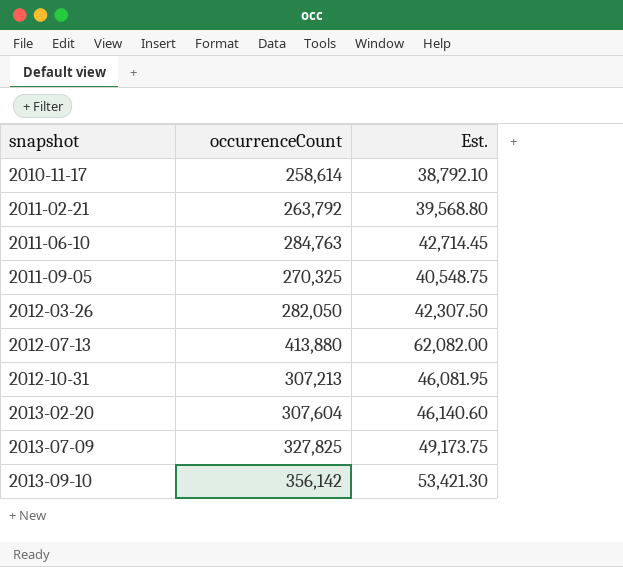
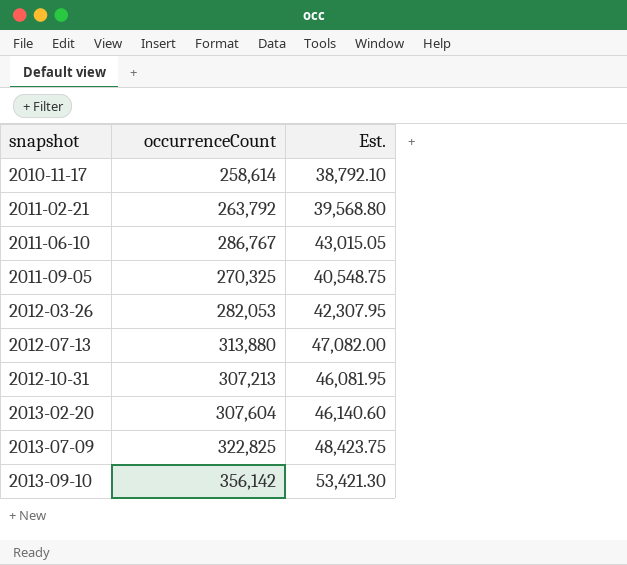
2011-06-10 | occurrenceCount: 284,763 -> 286,767
2011-06-10 | Est.: 42,714.45 -> 43,015.05
2012-03-26 | occurrenceCount: 282,050 -> 282,053
2012-03-26 | Est.: 42,307.50 -> 42,307.95
2012-07-13 | occurrenceCount: 413,880 -> 313,880
2012-07-13 | Est.: 62,082.00 -> 47,082.00
2013-07-09 | occurrenceCount: 327,825 -> 322,825
2013-07-09 | Est.: 49,173.75 -> 48,423.75

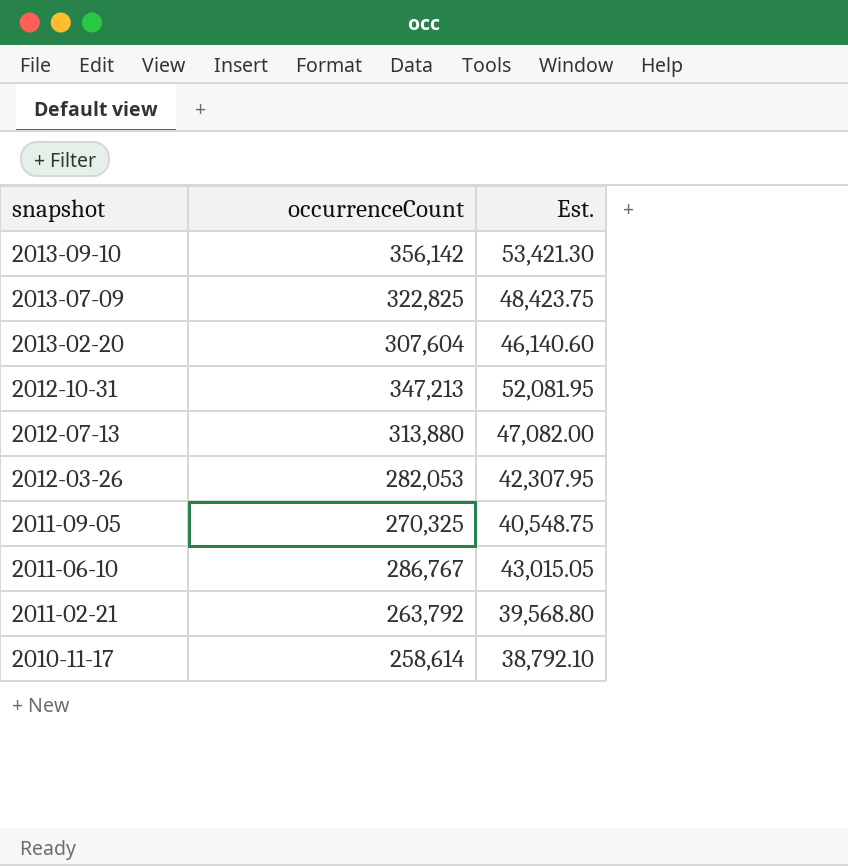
row order: snapshot ascending -> snapshot descending
2012-10-31 | occurrenceCount: 307,213 -> 347,213
2012-10-31 | Est.: 46,081.95 -> 52,081.95

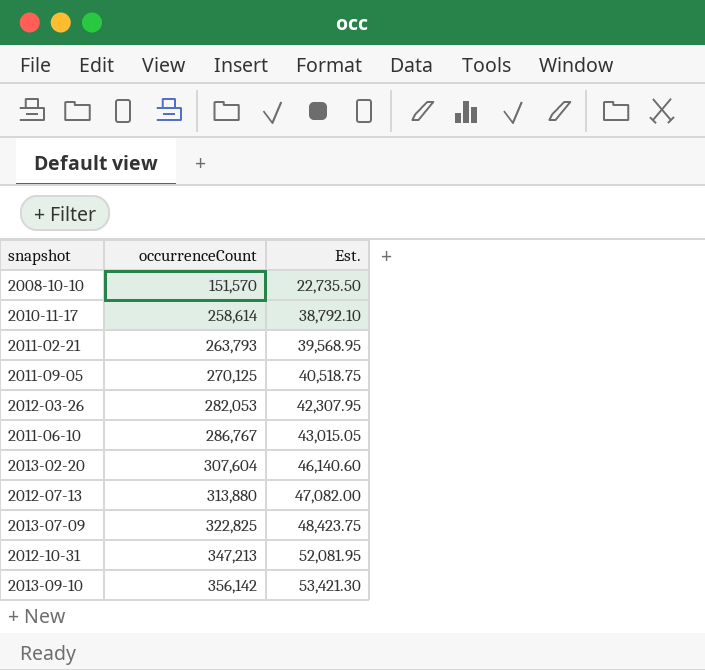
row order: snapshot descending -> occurrenceCount ascending
row 2008-10-10: none -> 151,570 | 22,735.50
2011-02-21 | occurrenceCount: 263,792 -> 263,793
2011-02-21 | Est.: 39,568.80 -> 39,568.95
2011-09-05 | occurrenceCount: 270,325 -> 270,125
2011-09-05 | Est.: 40,548.75 -> 40,518.75

